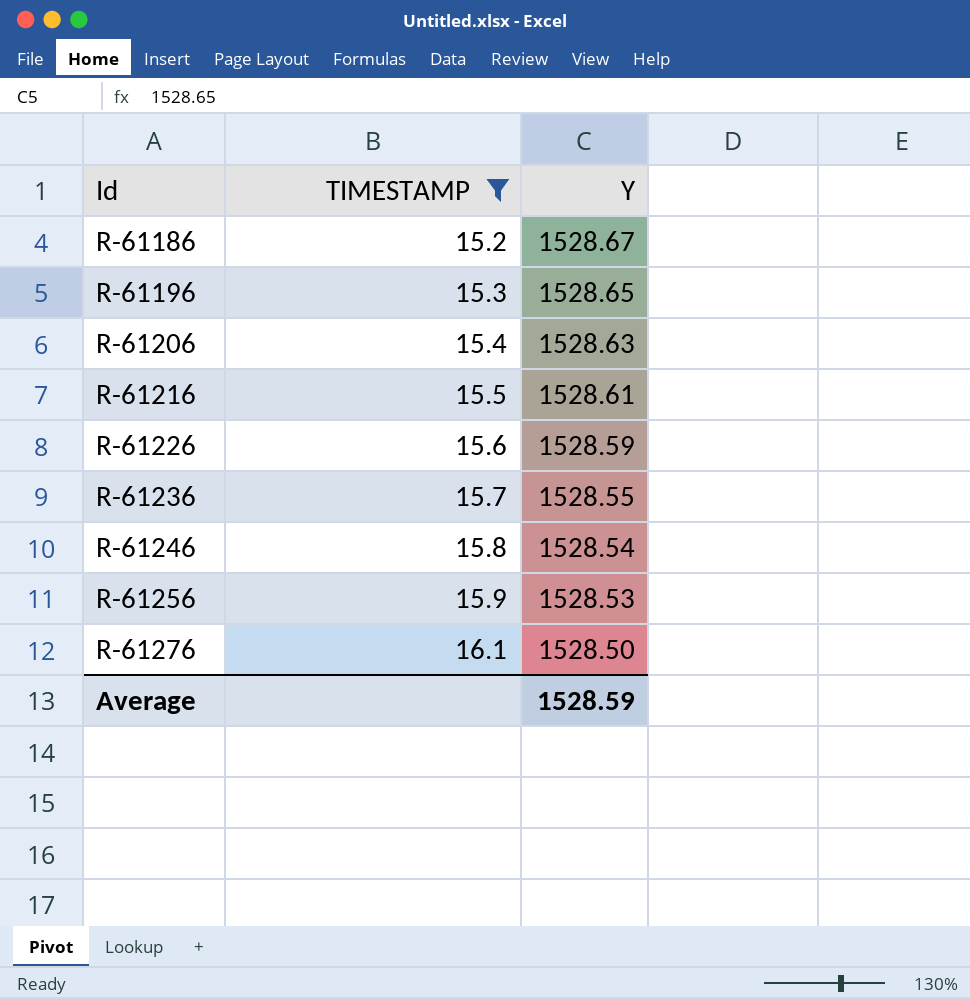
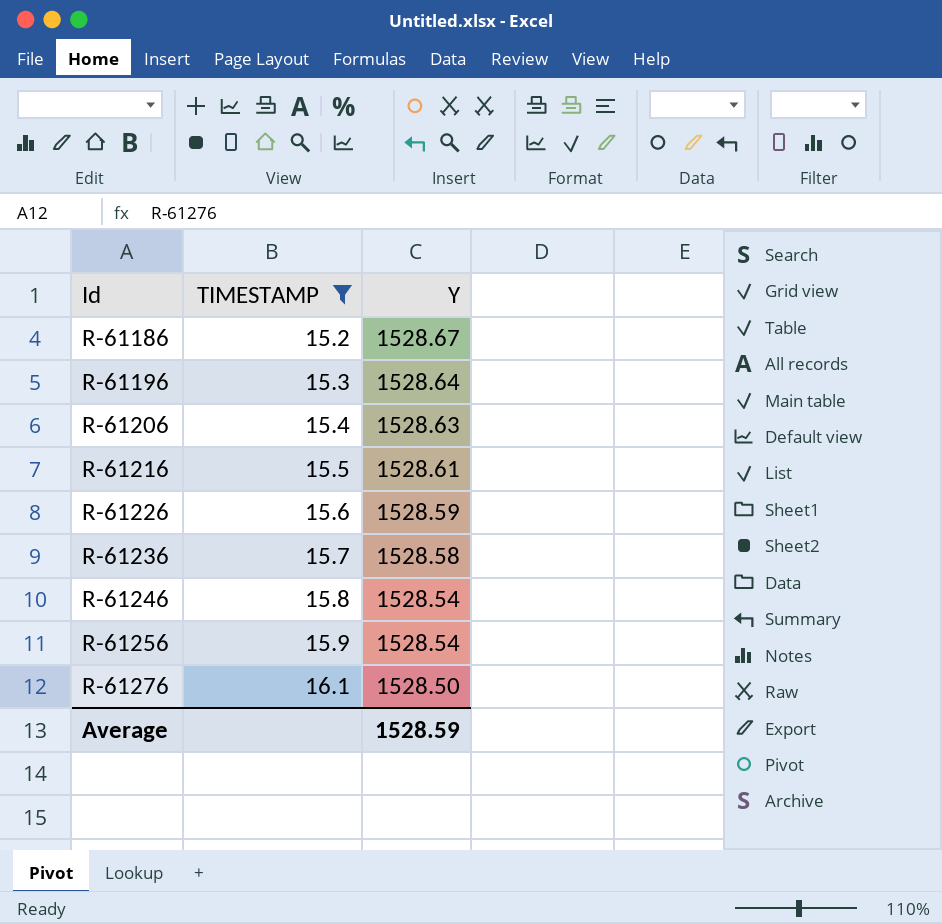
R-61196 | Y: 1528.65 -> 1528.64
R-61236 | Y: 1528.55 -> 1528.58
R-61256 | Y: 1528.53 -> 1528.54

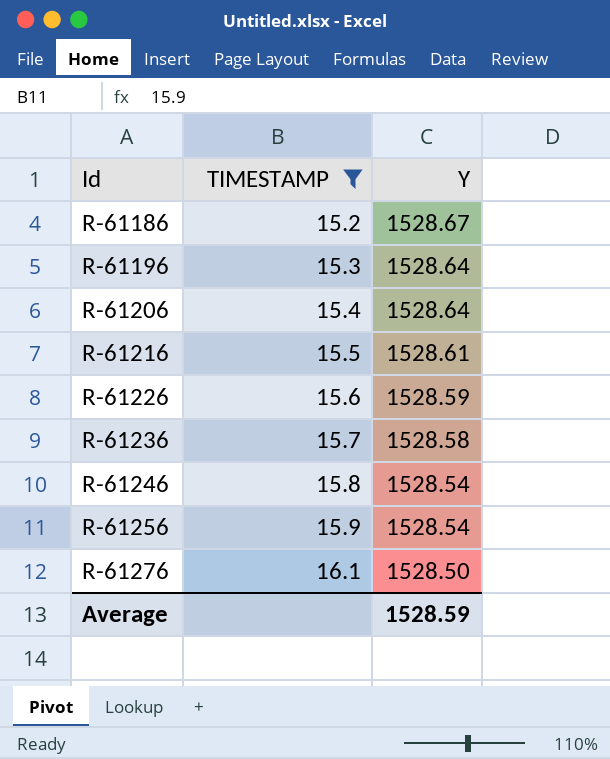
R-61206 | Y: 1528.63 -> 1528.64

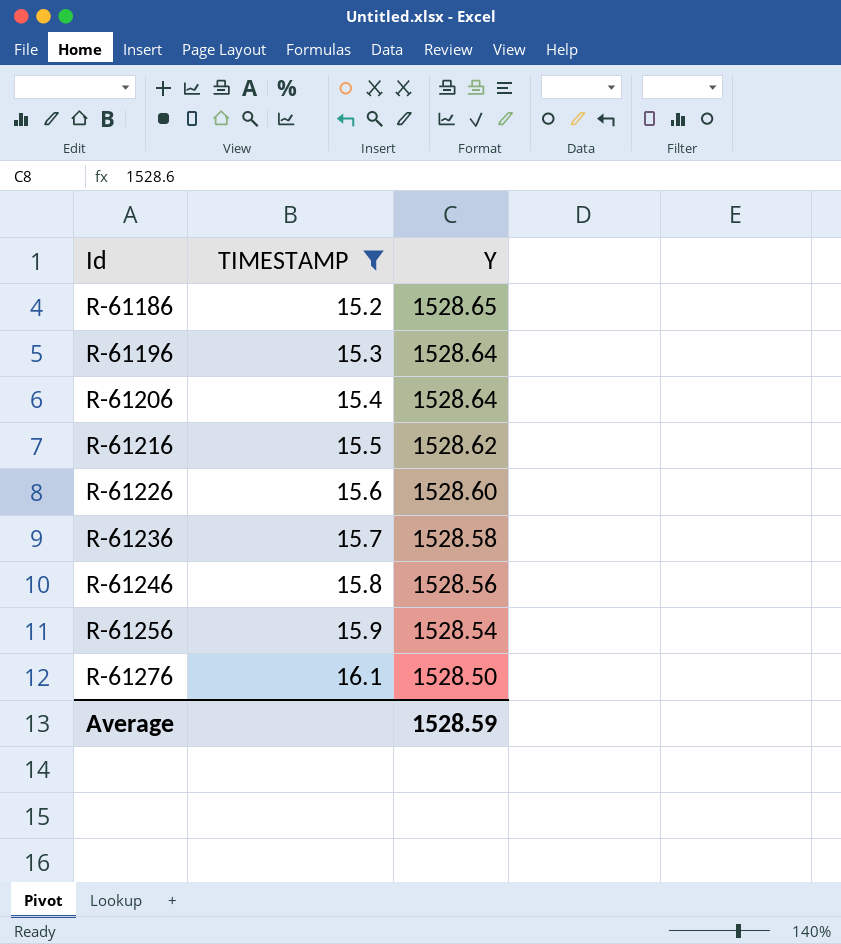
R-61186 | Y: 1528.67 -> 1528.65
R-61216 | Y: 1528.61 -> 1528.62
R-61226 | Y: 1528.59 -> 1528.60
R-61246 | Y: 1528.54 -> 1528.56

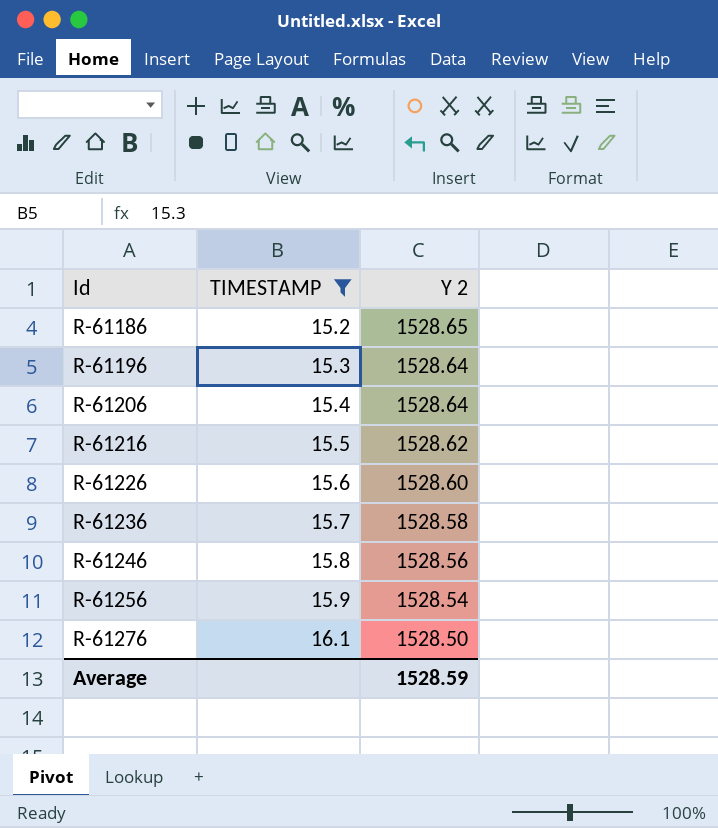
column name: Y -> Y 2

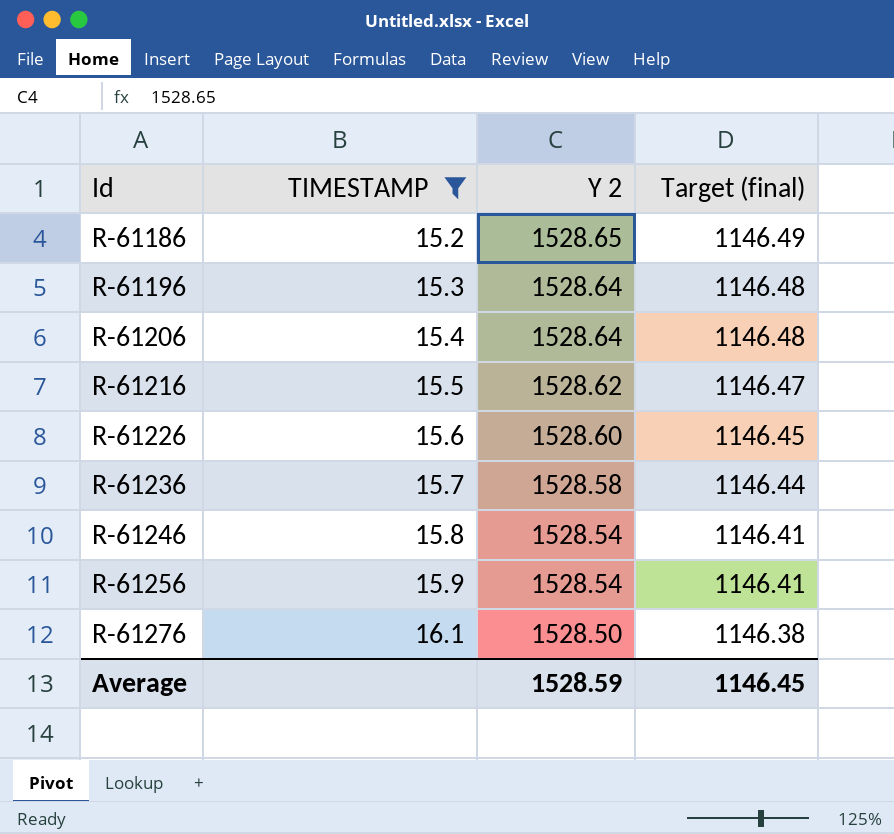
column Target (final) | formula: none -> [Y 2] * 0.75
R-61246 | Y 2: 1528.56 -> 1528.54

